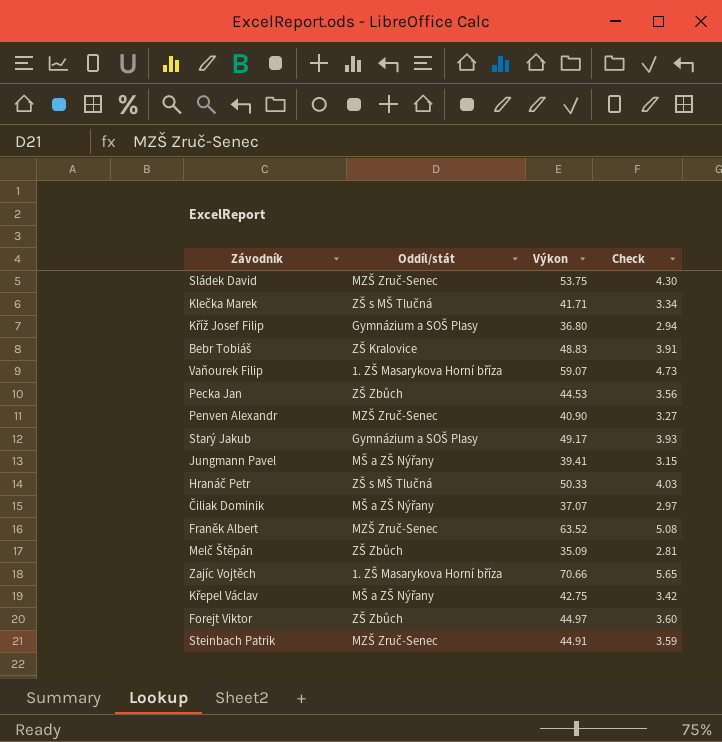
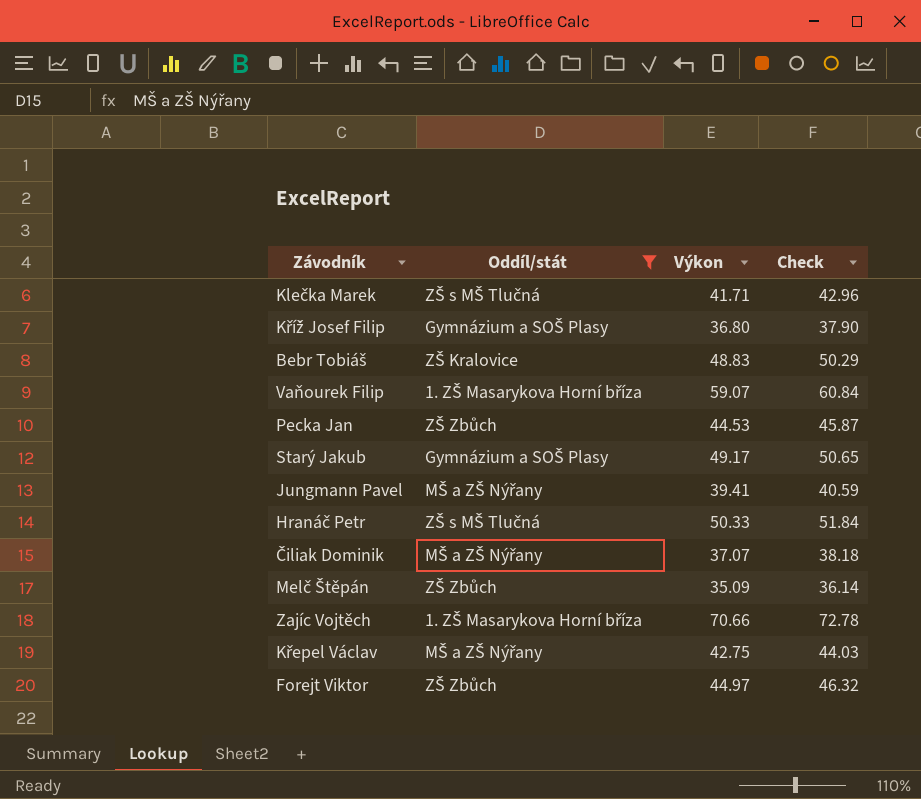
filter: none -> Oddíl/stát != MZŠ Zruč-Senec
column Check | formula: [Výkon] * 0.08 -> [Výkon] * 1.03

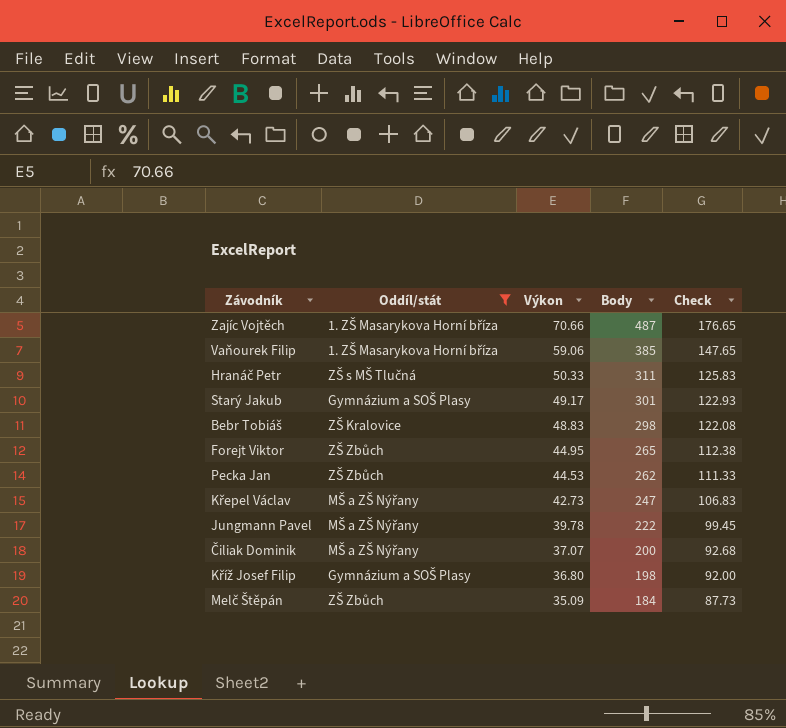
row order: none -> Výkon descending
column Body | position: none -> 4
column Check | formula: [Výkon] * 1.03 -> [Výkon] * 2.5
row Klečka Marek: ZŠ s MŠ Tlučná | 41.71 | 42.96 -> none
Vaňourek Filip | Výkon: 59.07 -> 59.06
Forejt Viktor | Výkon: 44.97 -> 44.95
Křepel Václav | Výkon: 42.75 -> 42.73
Jungmann Pavel | Výkon: 39.41 -> 39.78

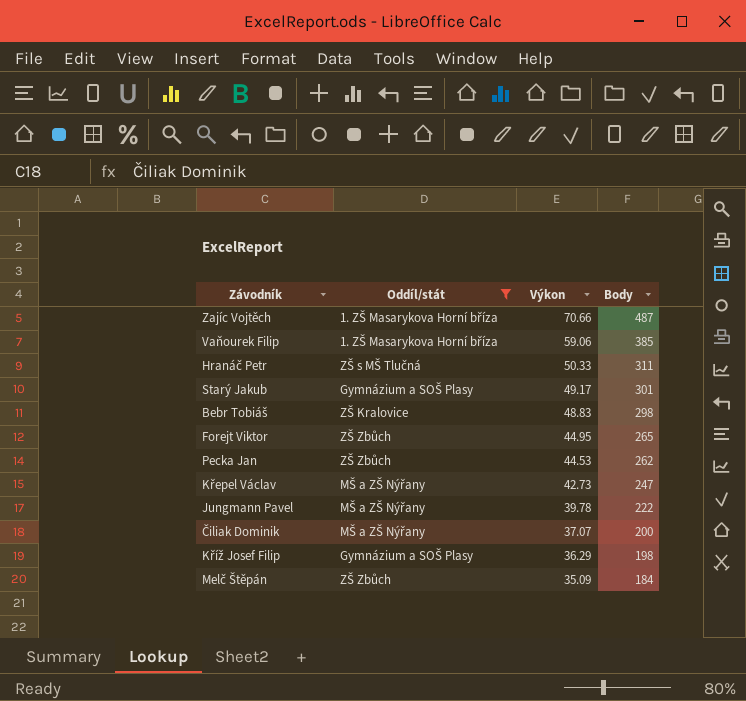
column Check | formula: [Výkon] * 2.5 -> none
Kříž Josef Filip | Výkon: 36.80 -> 36.29

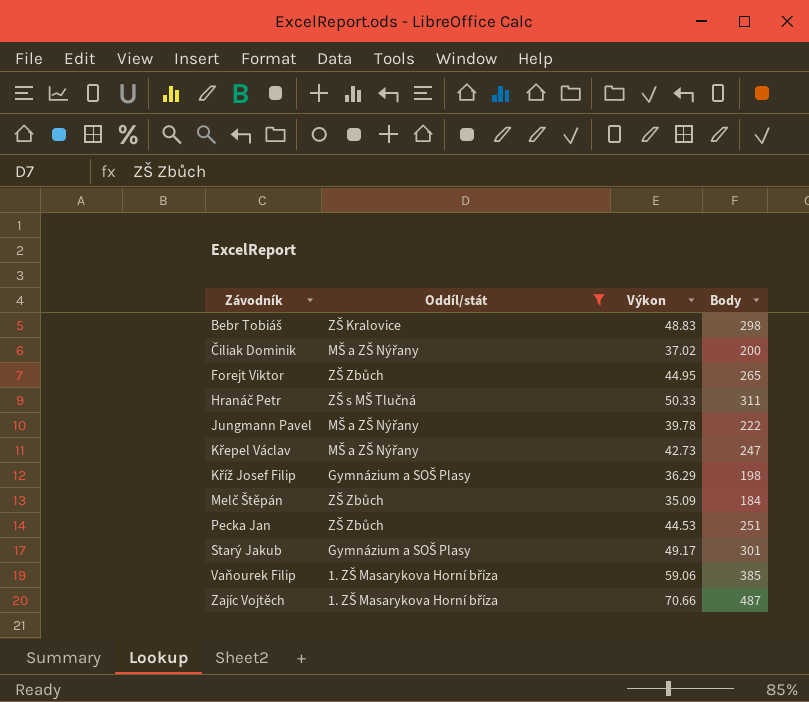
row order: Výkon descending -> Závodník ascending
Čiliak Dominik | Výkon: 37.07 -> 37.02
Pecka Jan | Body: 262 -> 251

